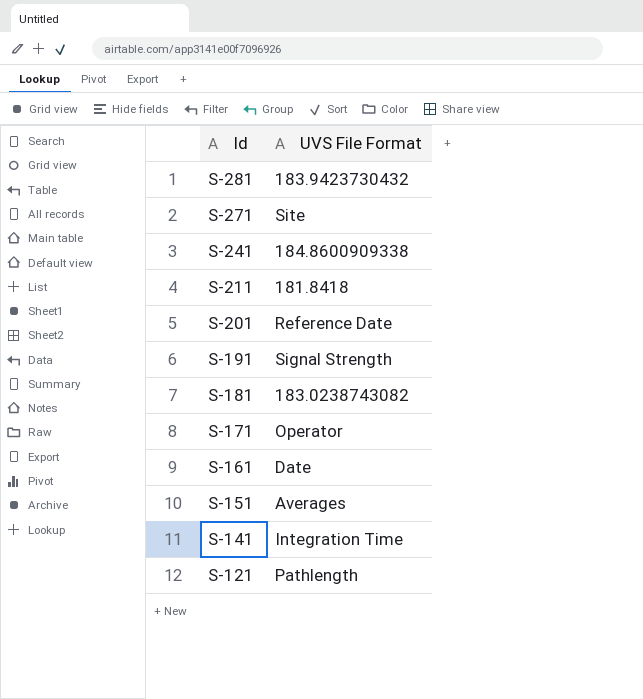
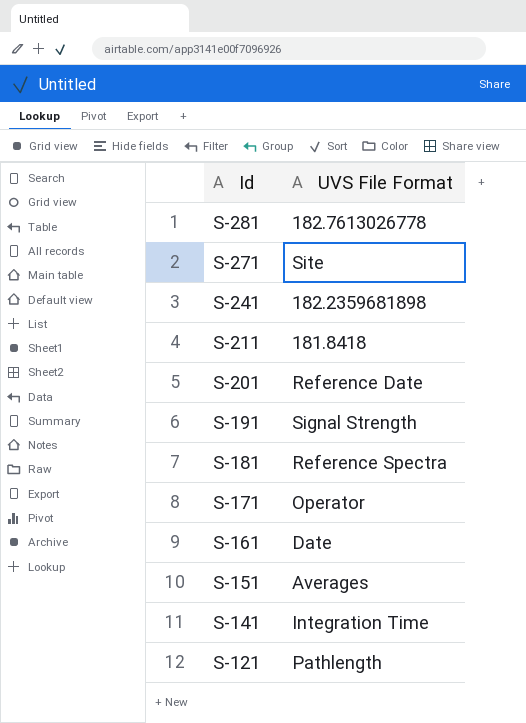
S-281 | UVS File Format: 183.9423730432 -> 182.7613026778
S-241 | UVS File Format: 184.8600909338 -> 182.2359681898
S-181 | UVS File Format: 183.0238743082 -> Reference Spectra

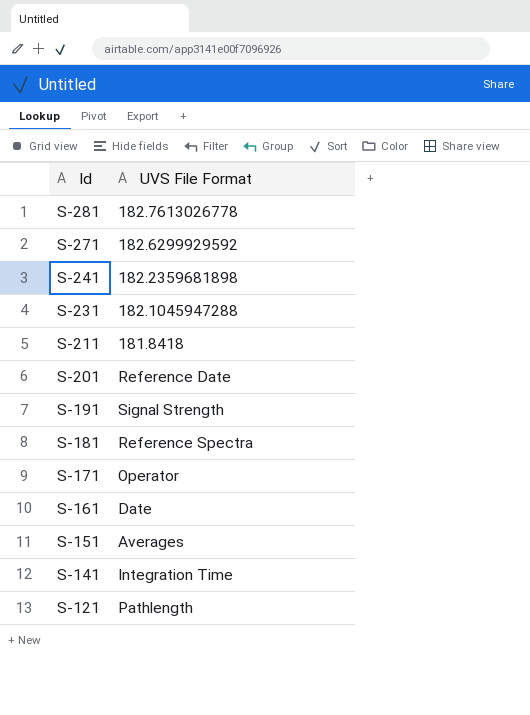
S-271 | UVS File Format: Site -> 182.6299929592
row S-231: none -> 182.1045947288

